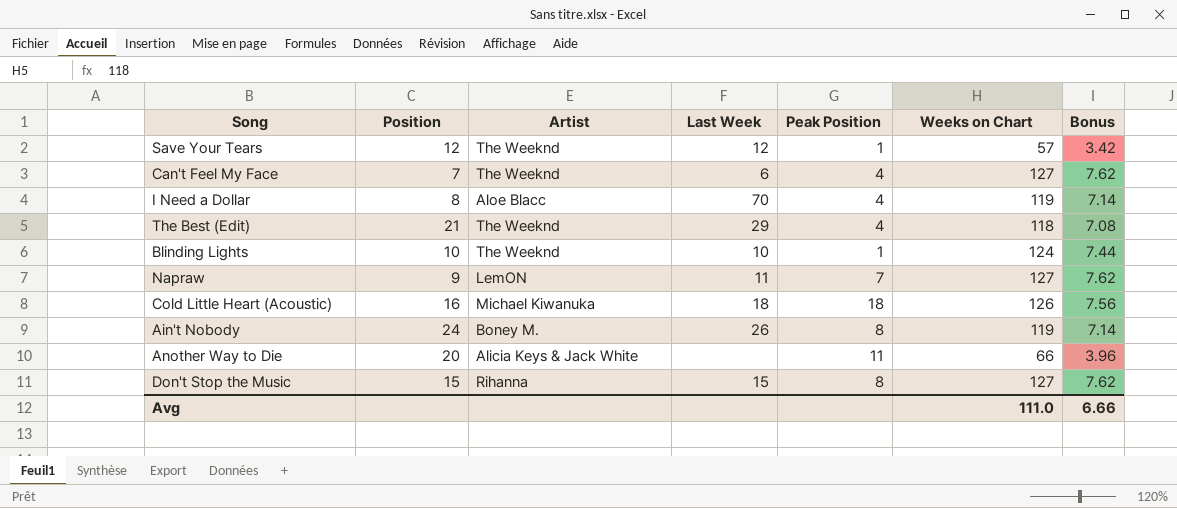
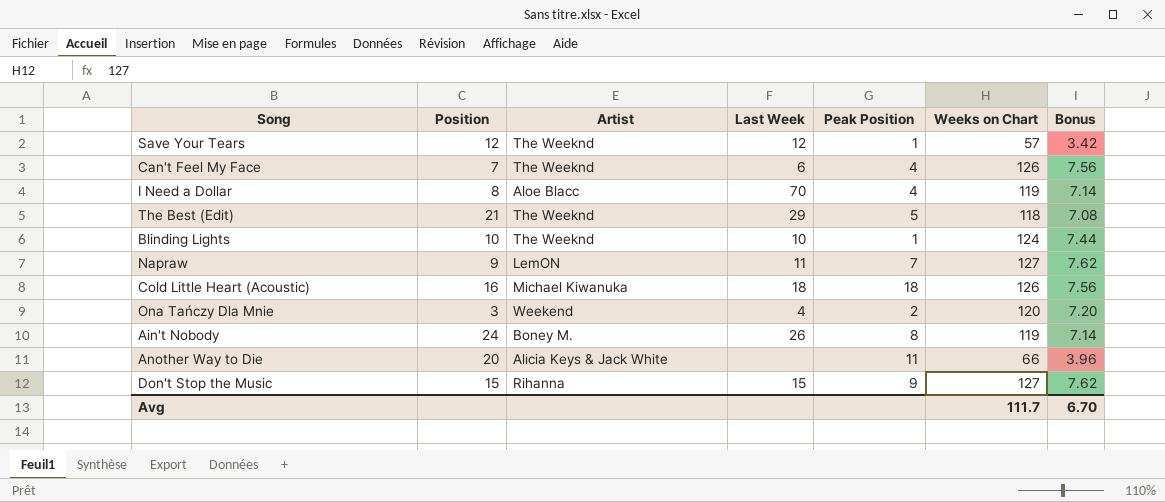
Can't Feel My Face | Weeks on Chart: 127 -> 126
Can't Feel My Face | Bonus: 7.62 -> 7.56
The Best (Edit) | Peak Position: 4 -> 5
row Ona Tańczy Dla Mnie: none -> 3 | Weekend | 4 | 2 | 120 | 7.20
Don't Stop the Music | Peak Position: 8 -> 9
Avg | Weeks on Chart: 111.0 -> 111.7
Avg | Bonus: 6.66 -> 6.70

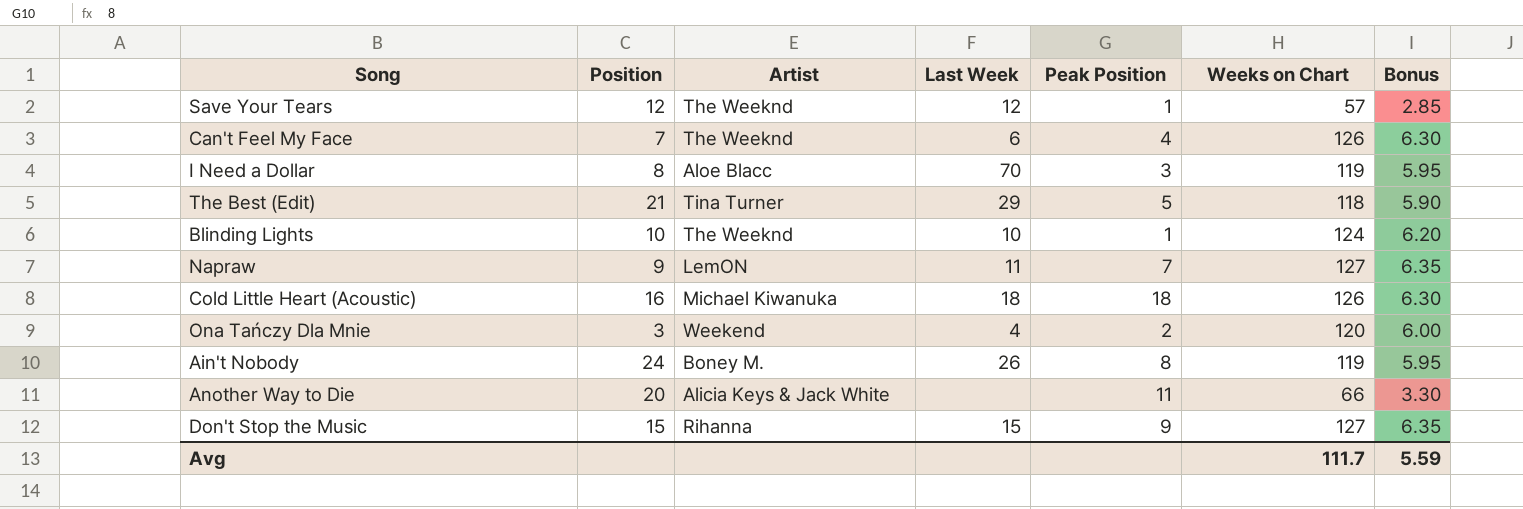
column Bonus | formula: [Weeks on Chart] * 0.06 -> [Weeks on Chart] * 0.05
I Need a Dollar | Peak Position: 4 -> 3
The Best (Edit) | Artist: The Weeknd -> Tina Turner
Avg | Bonus: 6.70 -> 5.59

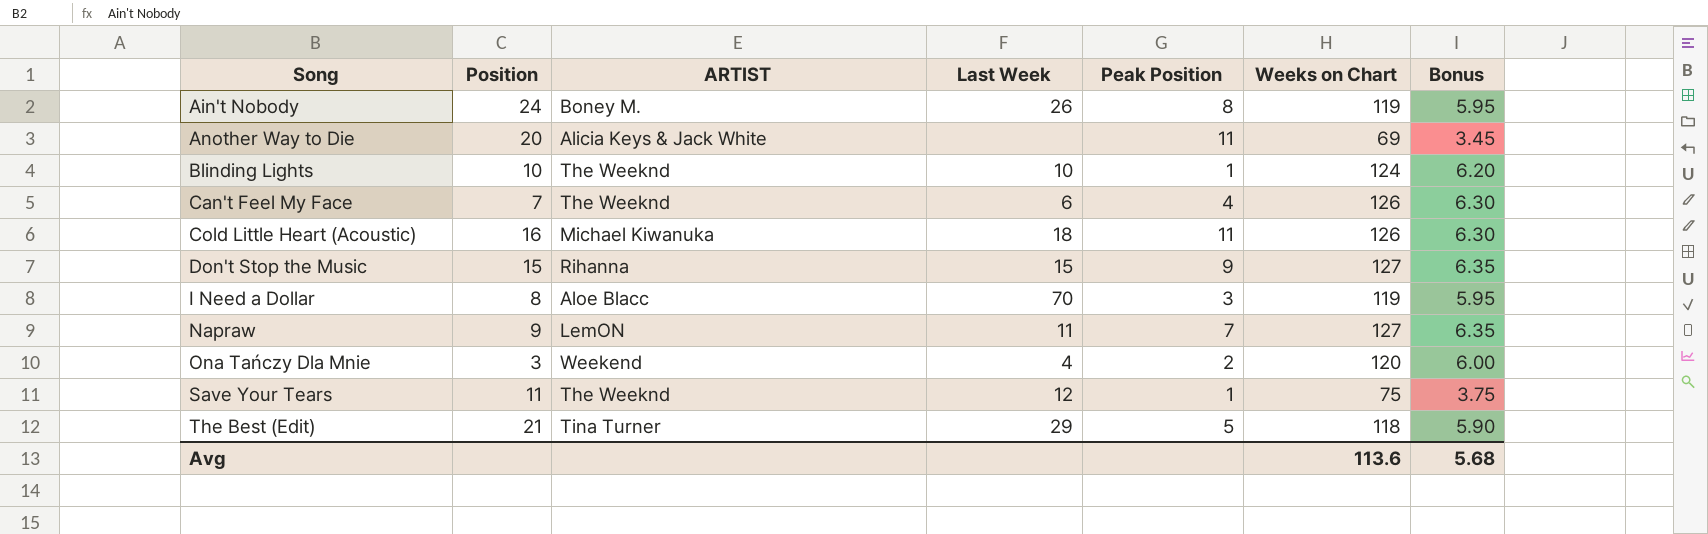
row order: none -> Song ascending
column name: Artist -> ARTIST
Another Way to Die | Weeks on Chart: 66 -> 69
Another Way to Die | Bonus: 3.30 -> 3.45
Cold Little Heart (Acoustic) | Peak Position: 18 -> 11
Save Your Tears | Position: 12 -> 11
Save Your Tears | Weeks on Chart: 57 -> 75
Save Your Tears | Bonus: 2.85 -> 3.75
Avg | Weeks on Chart: 111.7 -> 113.6
Avg | Bonus: 5.59 -> 5.68

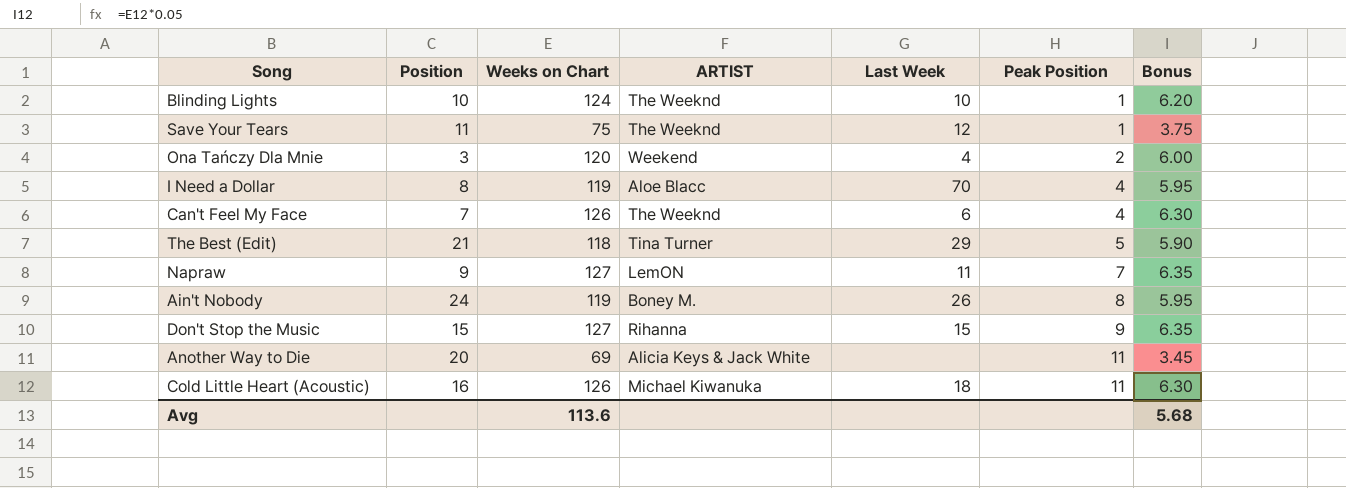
row order: Song ascending -> Peak Position ascending
column Weeks on Chart | position: 6 -> 3
I Need a Dollar | Peak Position: 3 -> 4

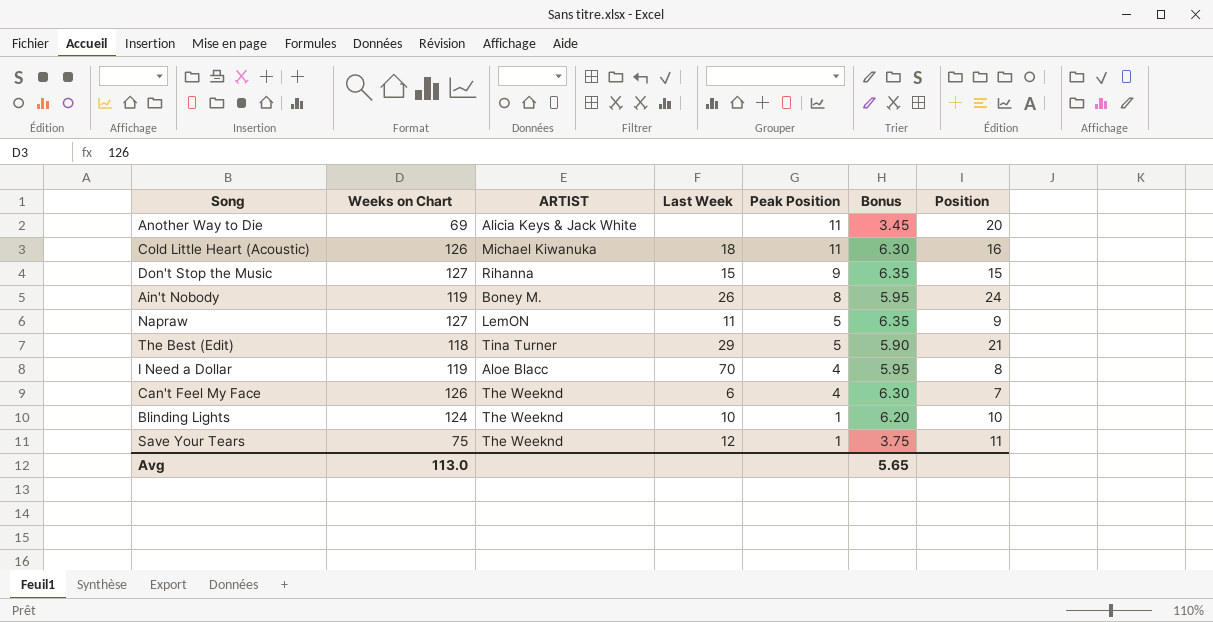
row order: Peak Position ascending -> Peak Position descending
column Position | position: 2 -> 7
row Ona Tańczy Dla Mnie: 3 | 120 | Weekend | 4 | 2 | 6.00 -> none
Napraw | Peak Position: 7 -> 5
Avg | Weeks on Chart: 113.6 -> 113.0
Avg | Bonus: 5.68 -> 5.65

